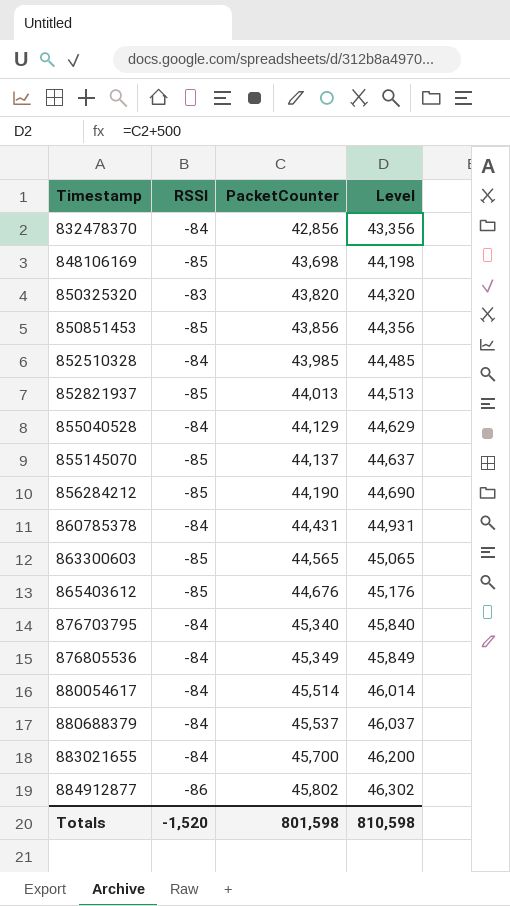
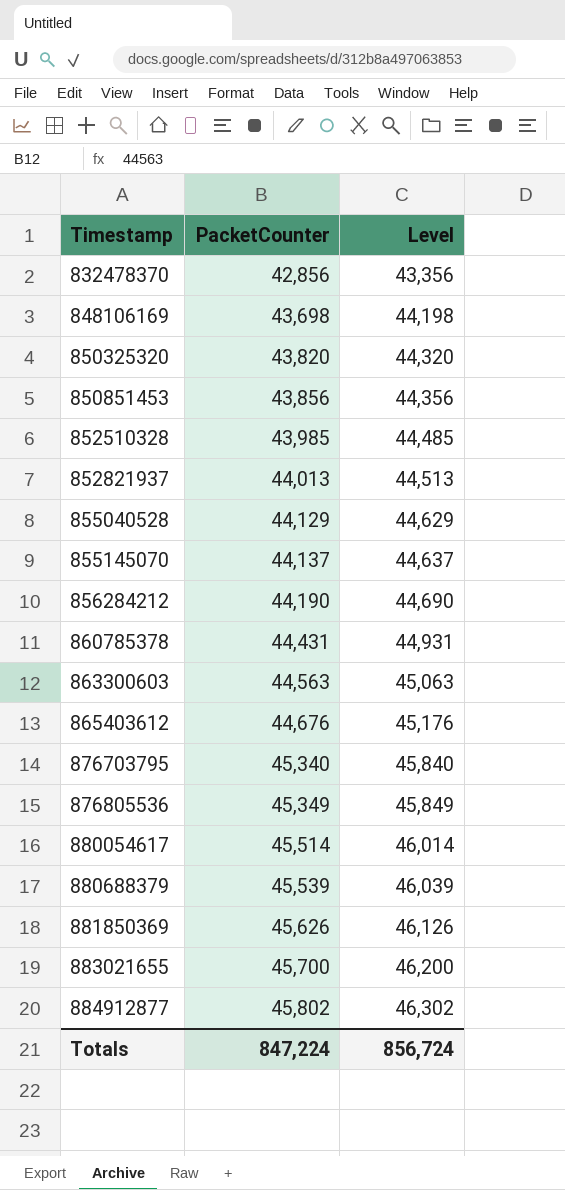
column RSSI | position: 2 -> none
863300603 | PacketCounter: 44,565 -> 44,563
863300603 | Level: 45,065 -> 45,063
880688379 | PacketCounter: 45,537 -> 45,539
880688379 | Level: 46,037 -> 46,039
row 881850369: none -> 45,626 | 46,126
Totals | PacketCounter: 801,598 -> 847,224
Totals | Level: 810,598 -> 856,724

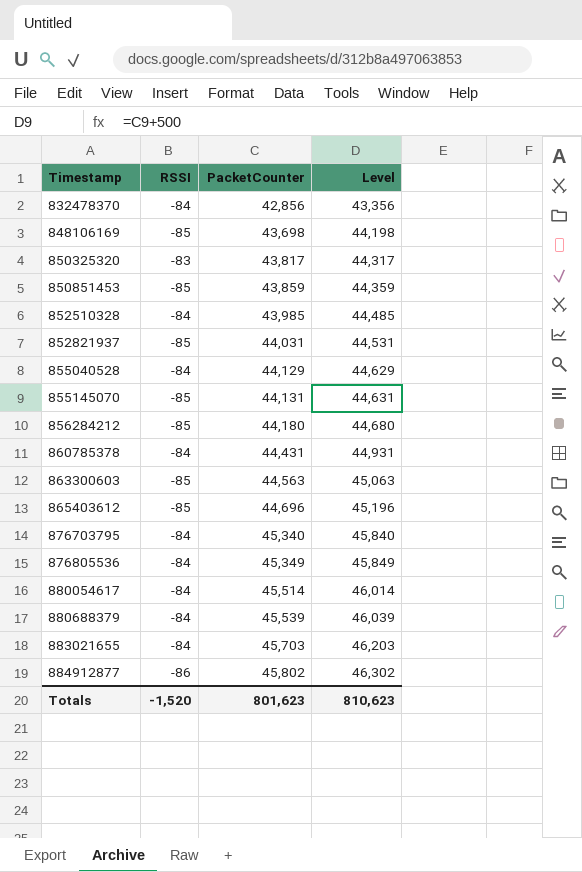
column RSSI | position: none -> 2
row 881850369: 45,626 | 46,126 -> none
850325320 | PacketCounter: 43,820 -> 43,817
850325320 | Level: 44,320 -> 44,317
850851453 | PacketCounter: 43,856 -> 43,859
850851453 | Level: 44,356 -> 44,359
852821937 | PacketCounter: 44,013 -> 44,031
852821937 | Level: 44,513 -> 44,531
855145070 | PacketCounter: 44,137 -> 44,131
855145070 | Level: 44,637 -> 44,631
856284212 | PacketCounter: 44,190 -> 44,180
856284212 | Level: 44,690 -> 44,680
865403612 | PacketCounter: 44,676 -> 44,696
865403612 | Level: 45,176 -> 45,196
883021655 | PacketCounter: 45,700 -> 45,703
883021655 | Level: 46,200 -> 46,203
Totals | PacketCounter: 847,224 -> 801,623
Totals | Level: 856,724 -> 810,623

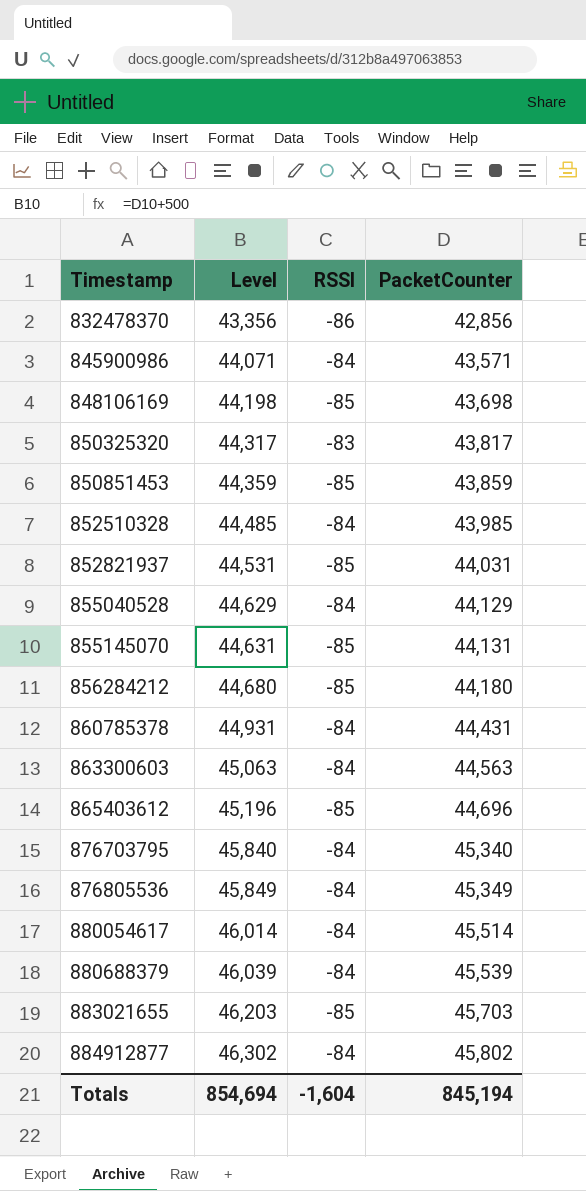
column Level | position: 4 -> 2
832478370 | RSSI: -84 -> -86
row 845900986: none -> 44,071 | -84 | 43,571
863300603 | RSSI: -85 -> -84
883021655 | RSSI: -84 -> -85
884912877 | RSSI: -86 -> -84
Totals | Level: 810,623 -> 854,694
Totals | RSSI: -1,520 -> -1,604
Totals | PacketCounter: 801,623 -> 845,194

